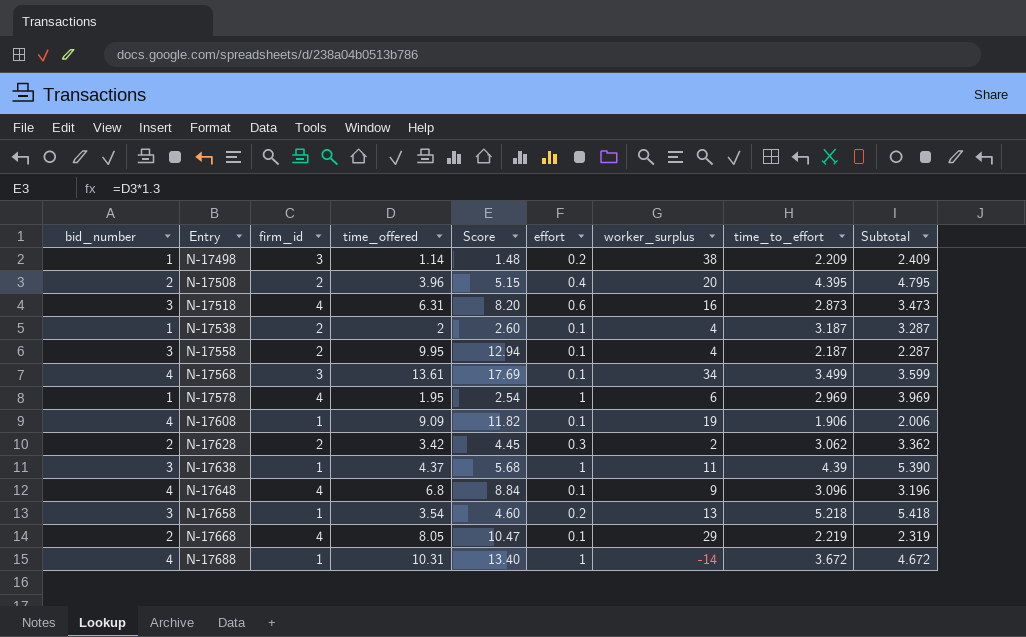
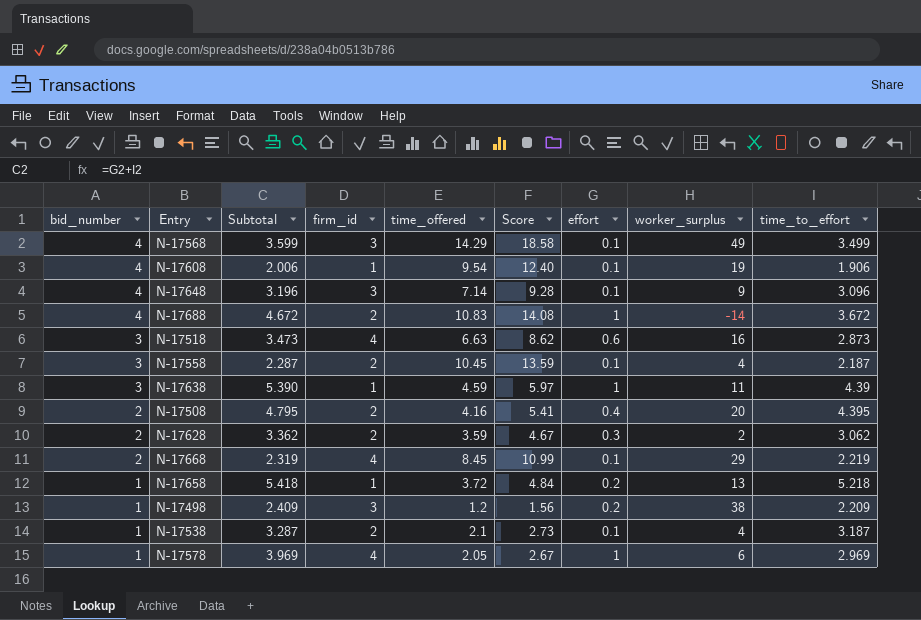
row order: Entry ascending -> bid_number descending
column Subtotal | position: 9 -> 3
N-17568 | time_offered: 13.61 -> 14.29
N-17568 | Score: 17.69 -> 18.58
N-17568 | worker_surplus: 34 -> 49
N-17608 | time_offered: 9.09 -> 9.54
N-17608 | Score: 11.82 -> 12.40
N-17648 | firm_id: 4 -> 3
N-17648 | time_offered: 6.8 -> 7.14
N-17648 | Score: 8.84 -> 9.28
N-17688 | firm_id: 1 -> 2
N-17688 | time_offered: 10.31 -> 10.83
N-17688 | Score: 13.40 -> 14.08
N-17518 | time_offered: 6.31 -> 6.63
N-17518 | Score: 8.20 -> 8.62
N-17558 | time_offered: 9.95 -> 10.45
N-17558 | Score: 12.94 -> 13.59
N-17638 | time_offered: 4.37 -> 4.59
N-17638 | Score: 5.68 -> 5.97
N-17508 | time_offered: 3.96 -> 4.16
N-17508 | Score: 5.15 -> 5.41
N-17628 | time_offered: 3.42 -> 3.59
N-17628 | Score: 4.45 -> 4.67
N-17668 | time_offered: 8.05 -> 8.45
N-17668 | Score: 10.47 -> 10.99
N-17658 | bid_number: 3 -> 1
N-17658 | time_offered: 3.54 -> 3.72
N-17658 | Score: 4.60 -> 4.84
N-17498 | time_offered: 1.14 -> 1.2
N-17498 | Score: 1.48 -> 1.56
N-17538 | time_offered: 2 -> 2.1
N-17538 | Score: 2.60 -> 2.73
N-17578 | time_offered: 1.95 -> 2.05
N-17578 | Score: 2.54 -> 2.67

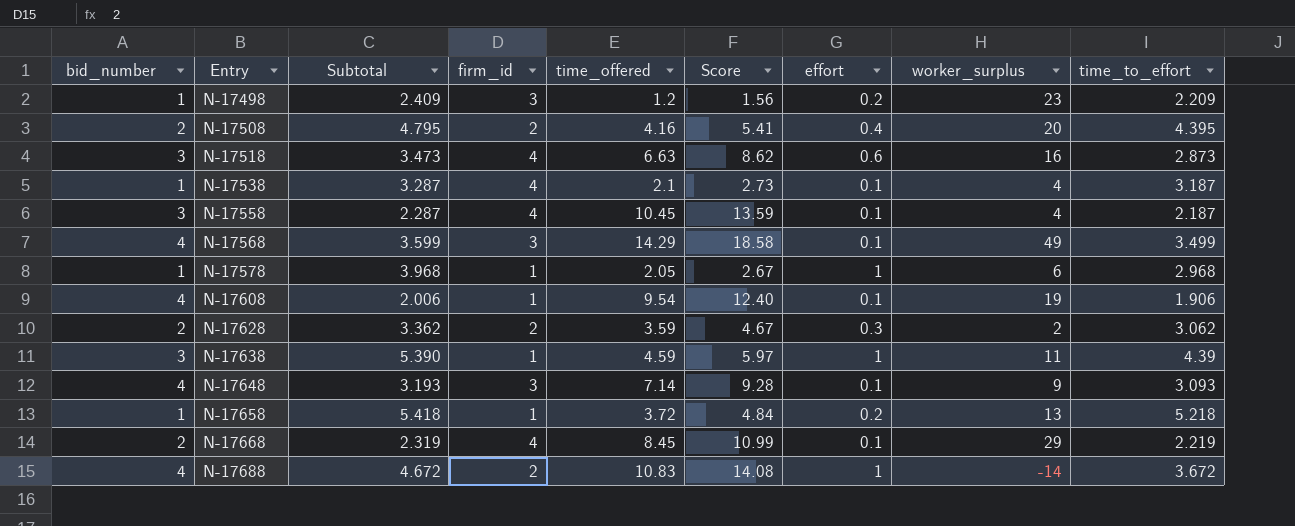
row order: bid_number descending -> Entry ascending
N-17498 | worker_surplus: 38 -> 23
N-17538 | firm_id: 2 -> 4
N-17558 | firm_id: 2 -> 4
N-17578 | Subtotal: 3.969 -> 3.968
N-17578 | firm_id: 4 -> 1
N-17578 | time_to_effort: 2.969 -> 2.968
N-17648 | Subtotal: 3.196 -> 3.193
N-17648 | time_to_effort: 3.096 -> 3.093

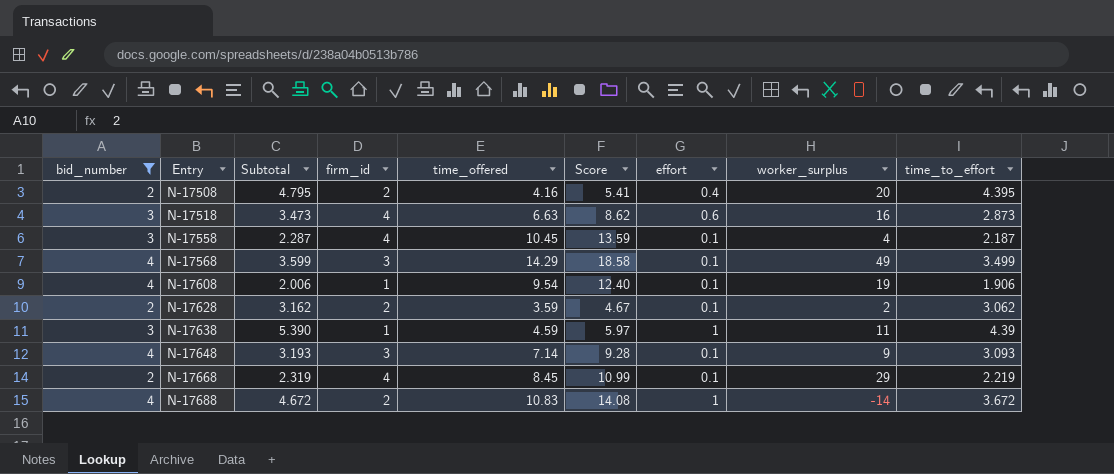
filter: none -> bid_number != 1
N-17628 | Subtotal: 3.362 -> 3.162
N-17628 | effort: 0.3 -> 0.1

